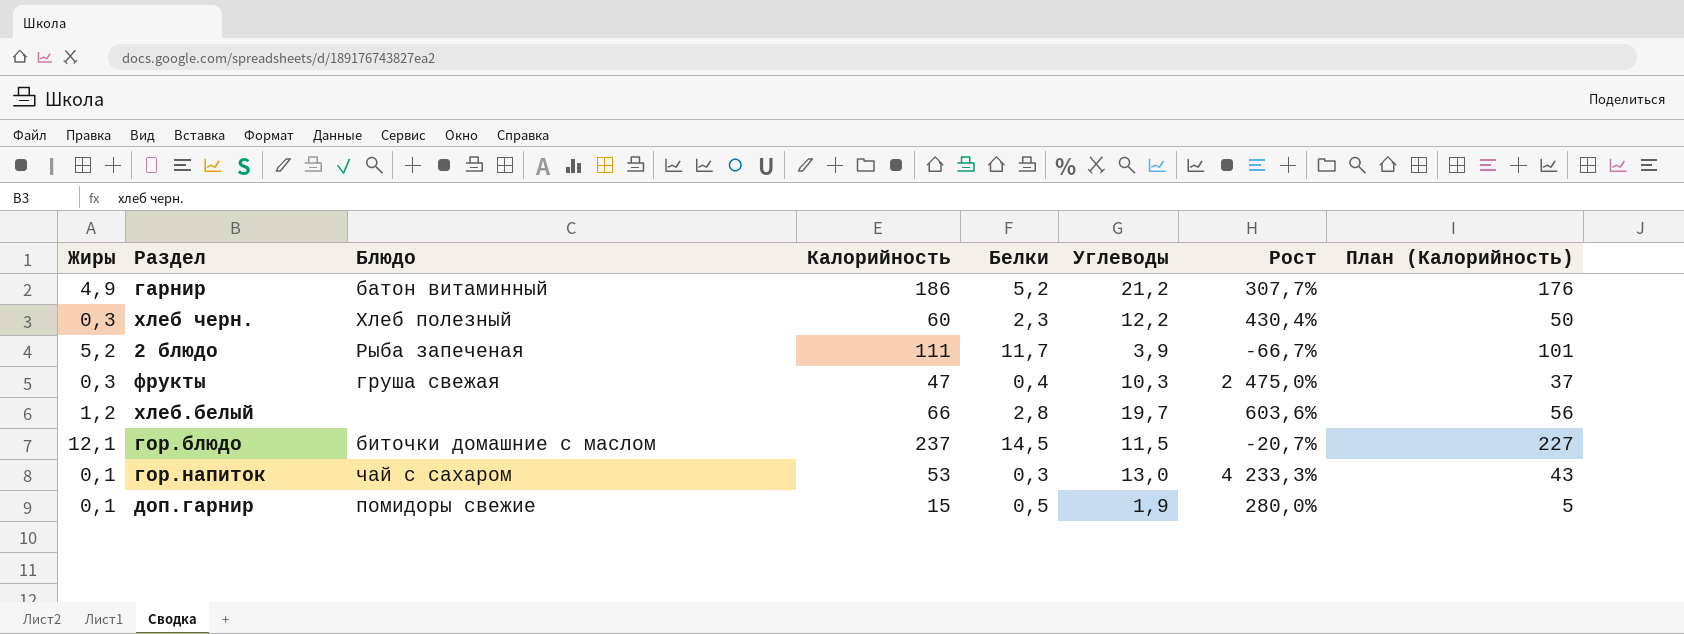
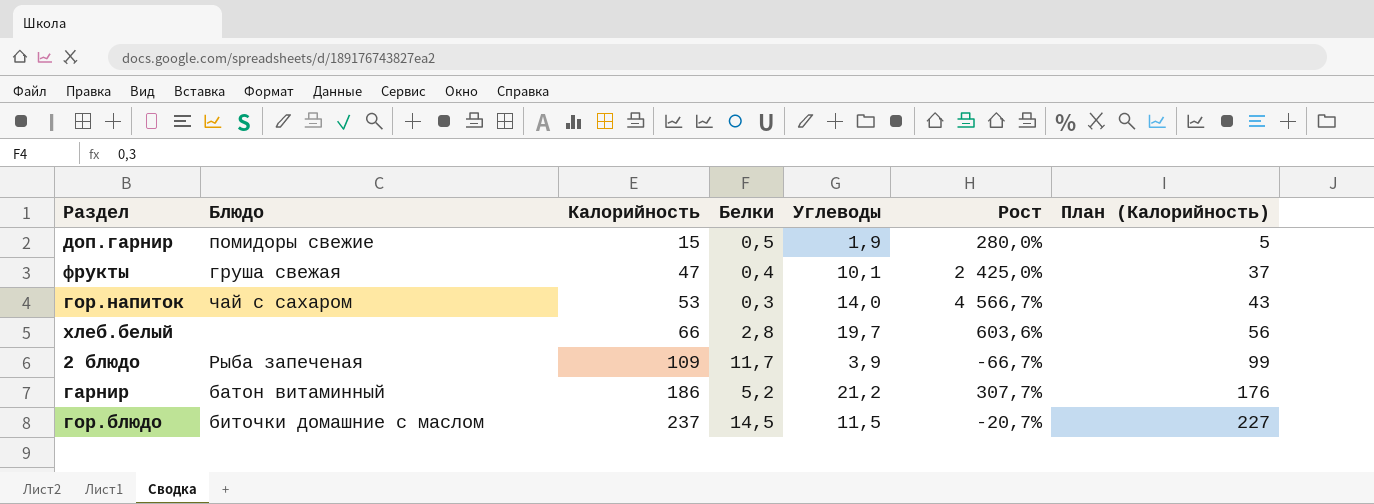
row order: none -> Калорийность ascending
column Жиры | position: 1 -> none
row хлеб черн.: 0,3 | Хлеб полезный | 60 | 2,3 | 12,2 | 430,4% | 50 -> none
фрукты | Углеводы: 10,3 -> 10,1
фрукты | Рост: 2 475,0% -> 2 425,0%
гор.напиток | Углеводы: 13,0 -> 14,0
гор.напиток | Рост: 4 233,3% -> 4 566,7%
2 блюдо | Калорийность: 111 -> 109
2 блюдо | План (Калорийность): 101 -> 99

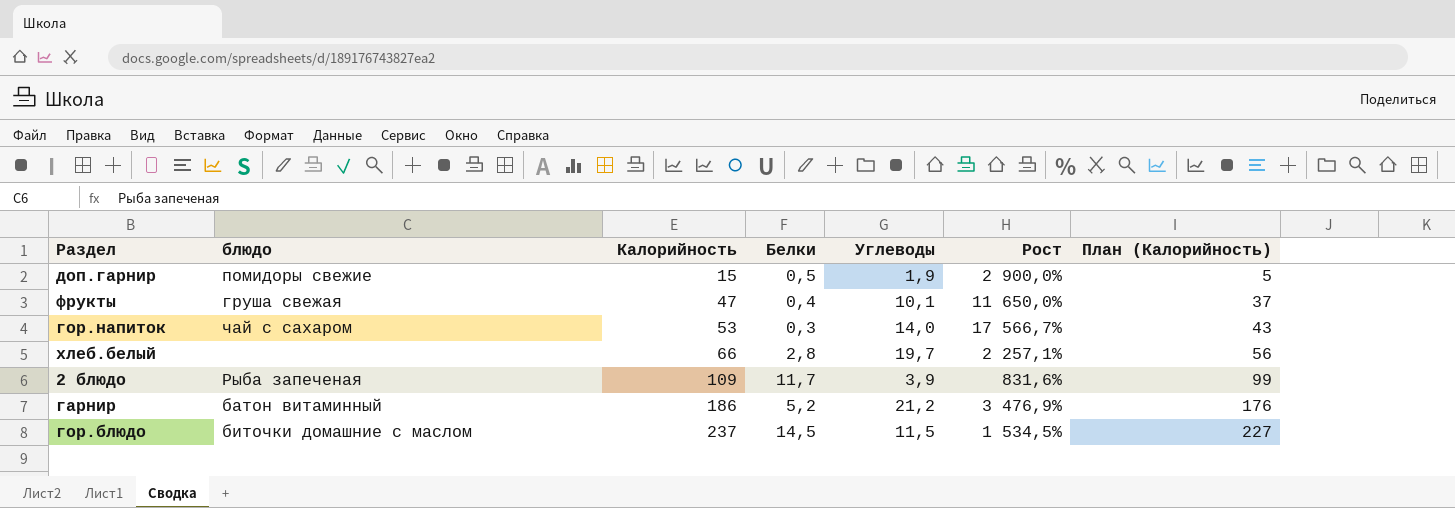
column name: Блюдо -> блюдо
column Рост | formula: ([Углеводы] - [Белки]) / [Белки] -> ([Калорийность] - [Белки]) / [Белки]

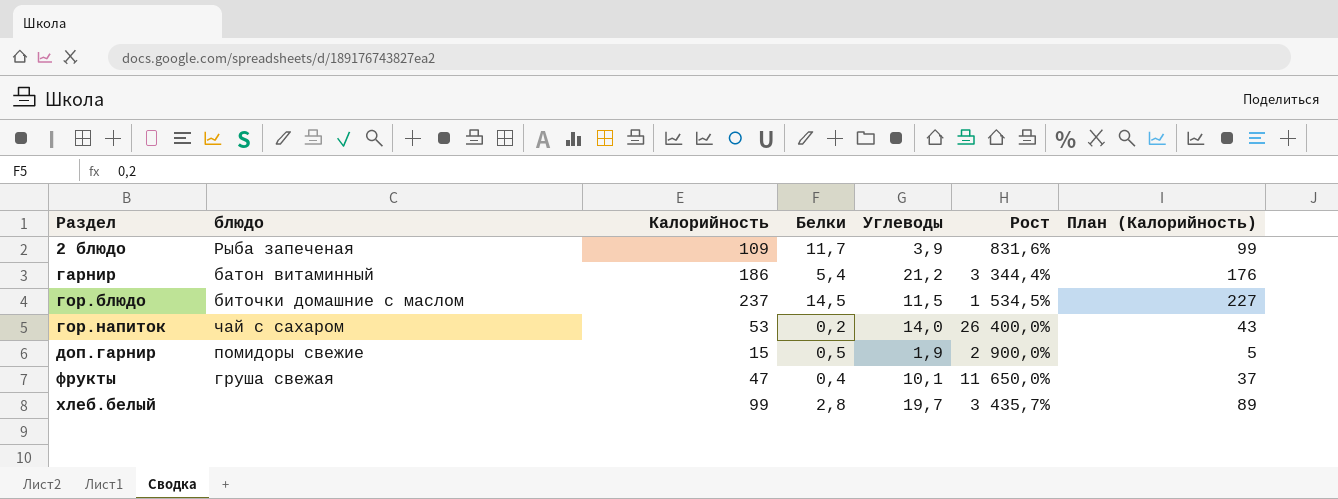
row order: Калорийность ascending -> Раздел ascending
гарнир | Белки: 5,2 -> 5,4
гарнир | Рост: 3 476,9% -> 3 344,4%
гор.напиток | Белки: 0,3 -> 0,2
гор.напиток | Рост: 17 566,7% -> 26 400,0%
хлеб.белый | Калорийность: 66 -> 99
хлеб.белый | Рост: 2 257,1% -> 3 435,7%
хлеб.белый | План (Калорийность): 56 -> 89

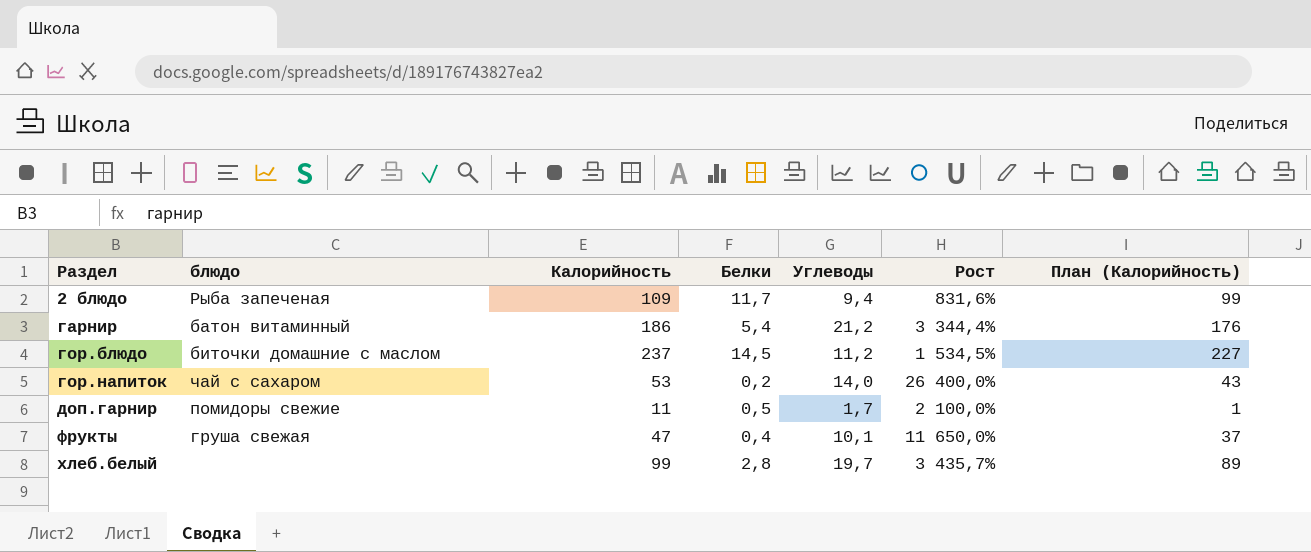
2 блюдо | Углеводы: 3,9 -> 9,4
гор.блюдо | Углеводы: 11,5 -> 11,2
доп.гарнир | Калорийность: 15 -> 11
доп.гарнир | Углеводы: 1,9 -> 1,7
доп.гарнир | Рост: 2 900,0% -> 2 100,0%
доп.гарнир | План (Калорийность): 5 -> 1

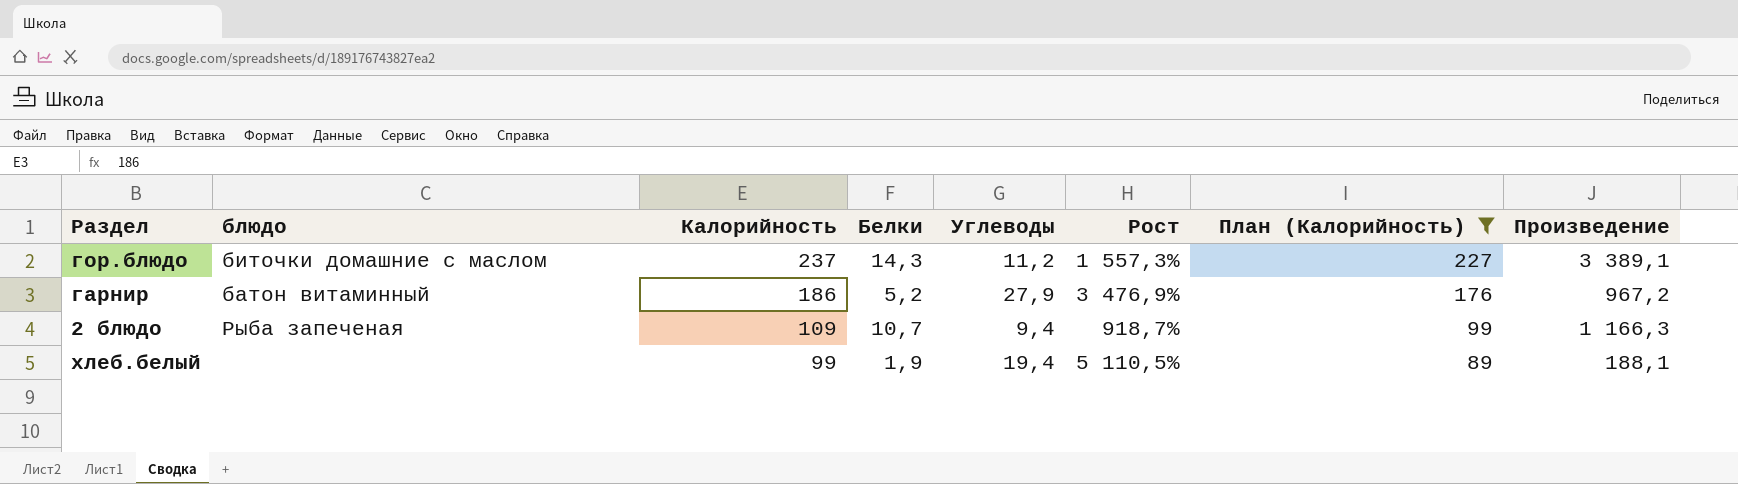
filter: none -> План (Калорийность) >= 89
row order: Раздел ascending -> Калорийность descending
column Произведение | formula: none -> [Калорийность] * [Белки]
гор.блюдо | Белки: 14,5 -> 14,3
гор.блюдо | Рост: 1 534,5% -> 1 557,3%
гарнир | Белки: 5,4 -> 5,2
гарнир | Углеводы: 21,2 -> 27,9
гарнир | Рост: 3 344,4% -> 3 476,9%
2 блюдо | Белки: 11,7 -> 10,7
2 блюдо | Рост: 831,6% -> 918,7%
хлеб.белый | Белки: 2,8 -> 1,9
хлеб.белый | Углеводы: 19,7 -> 19,4
хлеб.белый | Рост: 3 435,7% -> 5 110,5%

